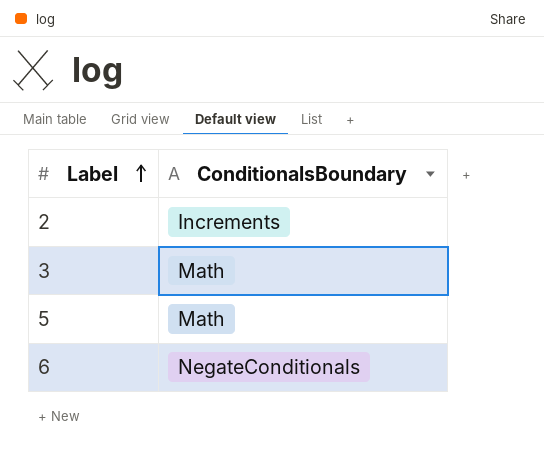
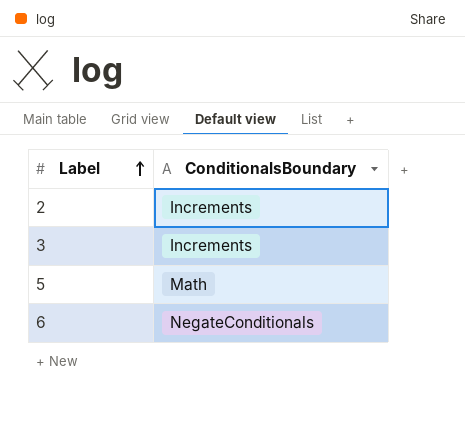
3 | ConditionalsBoundary: Math -> Increments

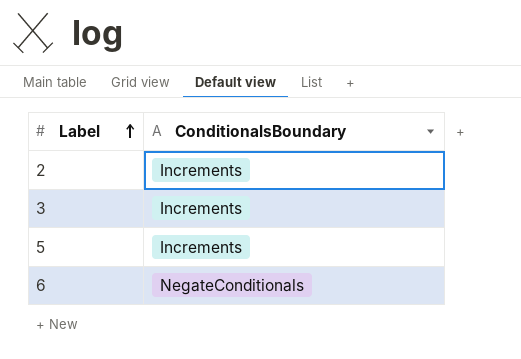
5 | ConditionalsBoundary: Math -> Increments

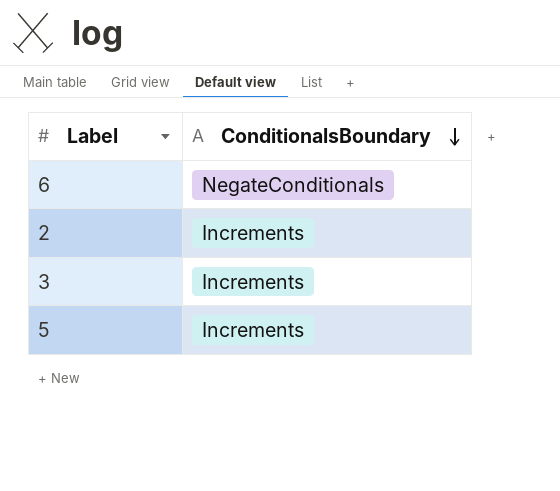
row order: Label ascending -> ConditionalsBoundary descending

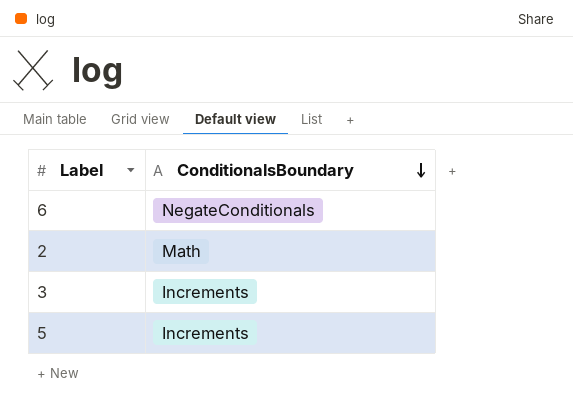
2 | ConditionalsBoundary: Increments -> Math

